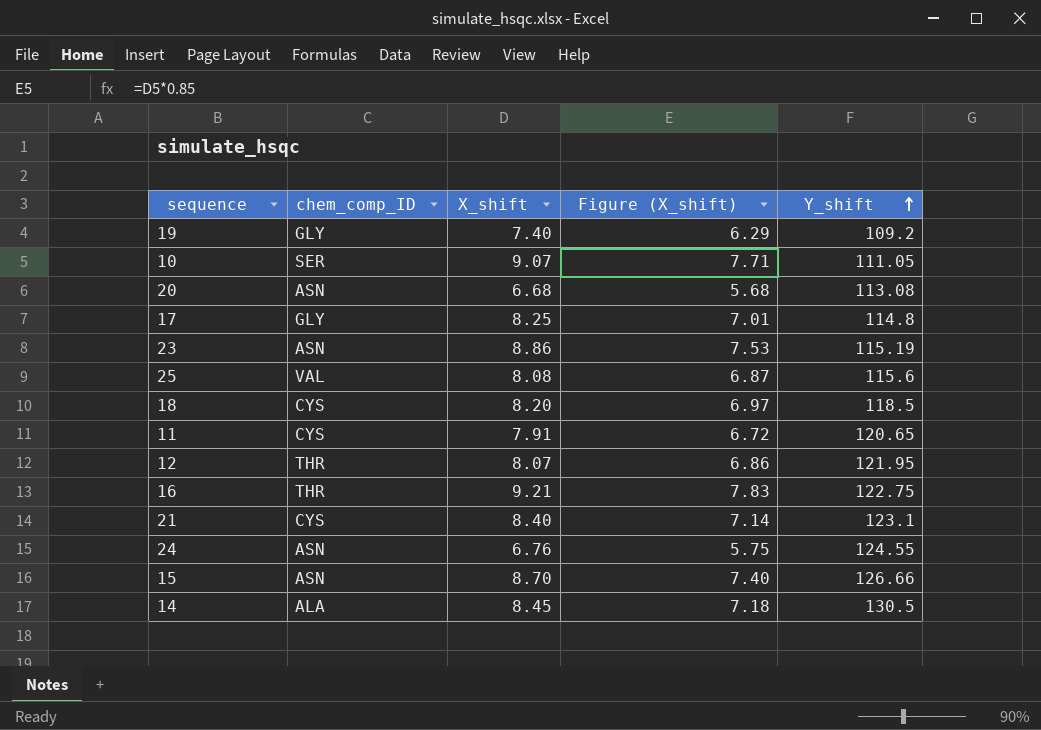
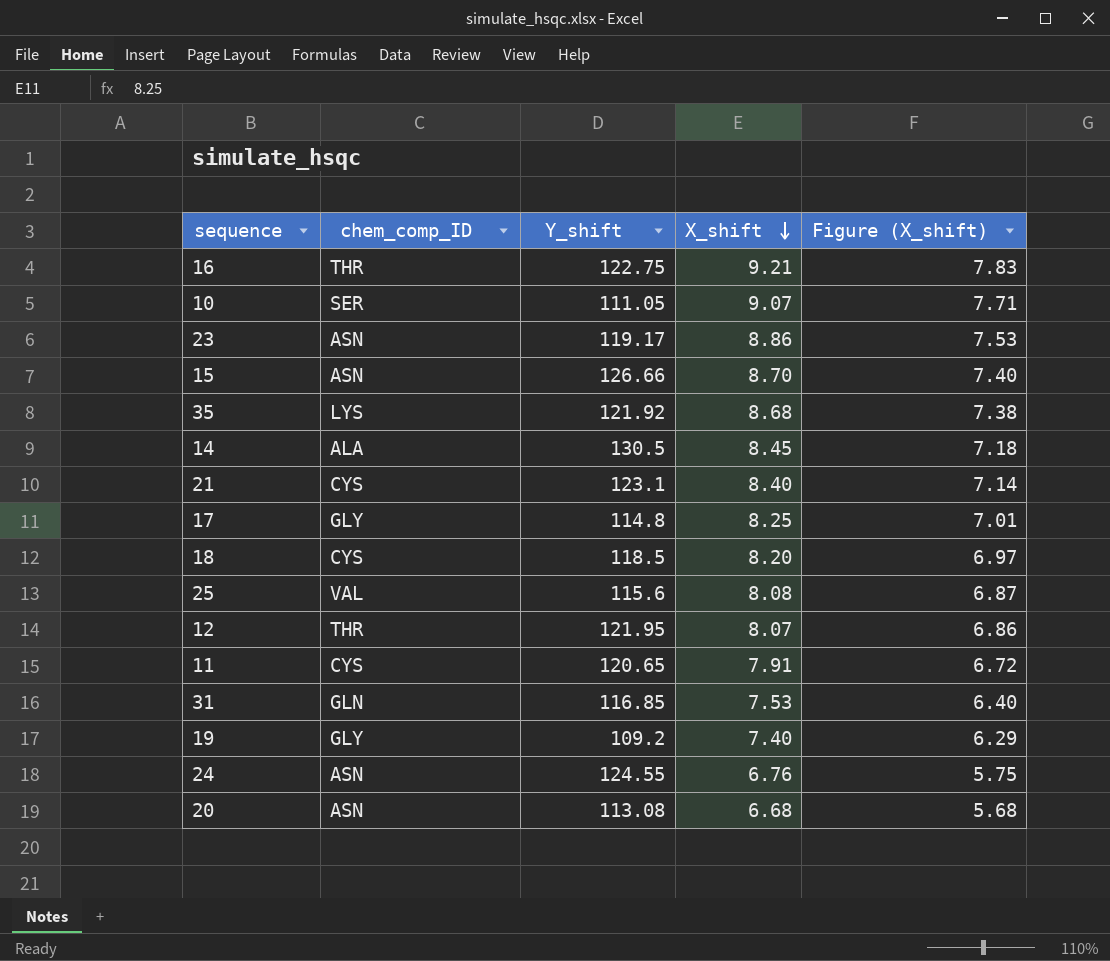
row order: Y_shift ascending -> X_shift descending
column Y_shift | position: 5 -> 3
23 | Y_shift: 115.19 -> 119.17
row 35: none -> LYS | 121.92 | 8.68 | 7.38
row 31: none -> GLN | 116.85 | 7.53 | 6.40

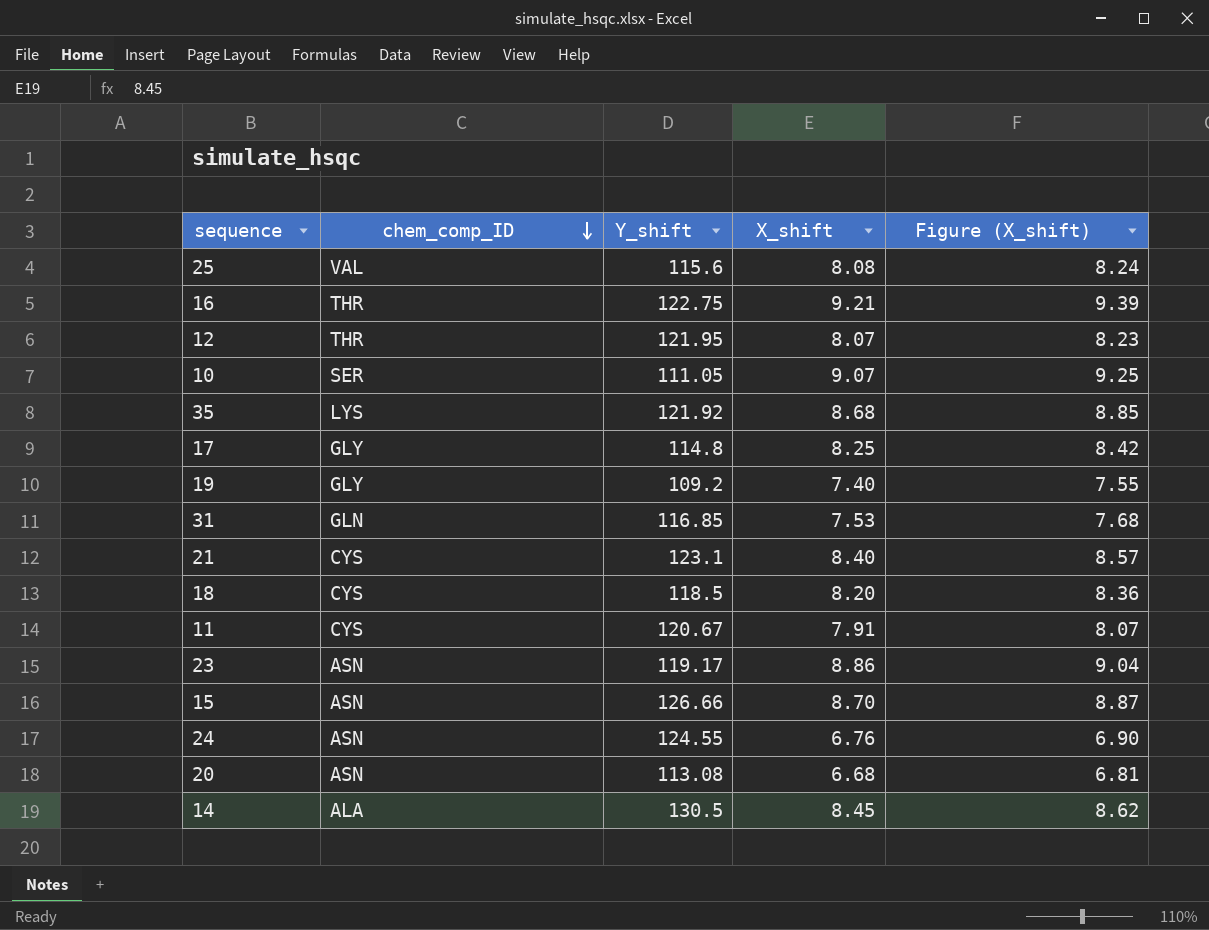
row order: X_shift descending -> chem_comp_ID descending
column Figure (X_shift) | formula: [X_shift] * 0.85 -> [X_shift] * 1.02
11 | Y_shift: 120.65 -> 120.67

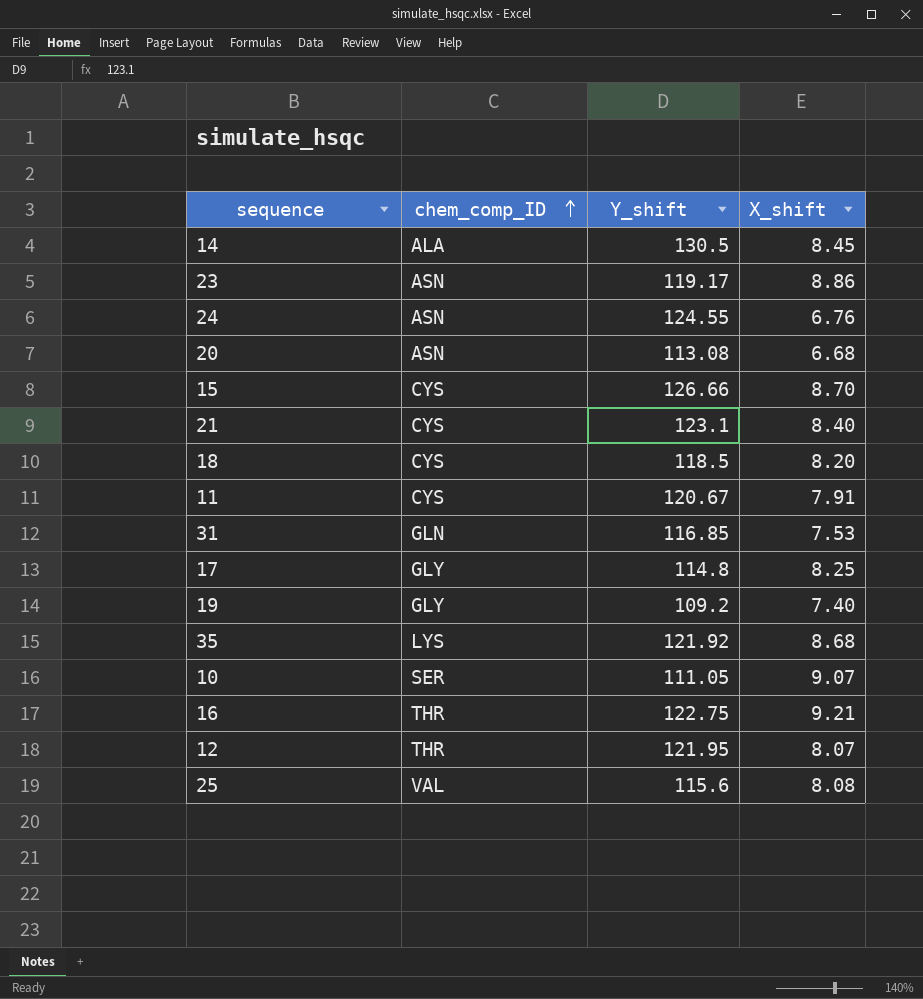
row order: chem_comp_ID descending -> chem_comp_ID ascending
column Figure (X_shift) | formula: [X_shift] * 1.02 -> none
15 | chem_comp_ID: ASN -> CYS

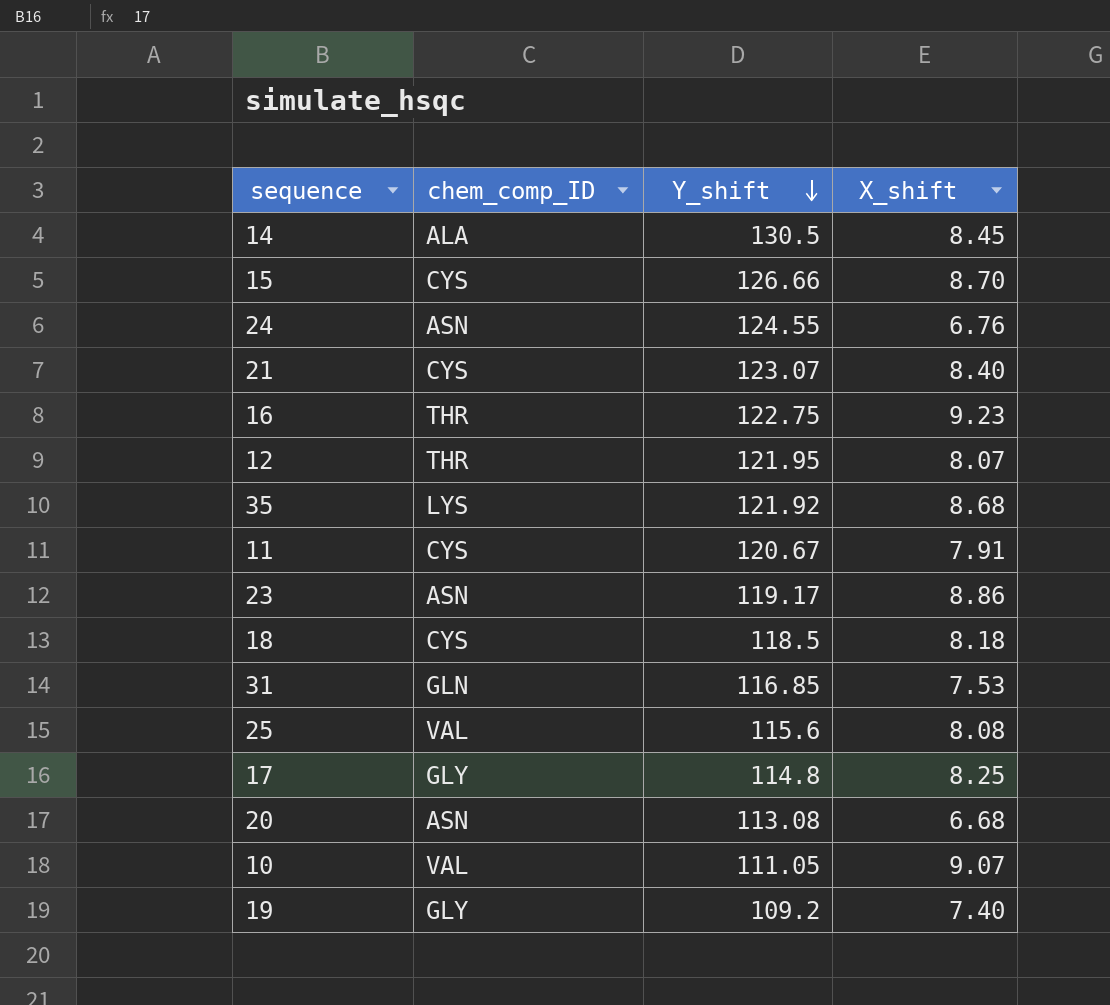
row order: chem_comp_ID ascending -> Y_shift descending
21 | Y_shift: 123.1 -> 123.07
16 | X_shift: 9.21 -> 9.23
18 | X_shift: 8.20 -> 8.18
10 | chem_comp_ID: SER -> VAL

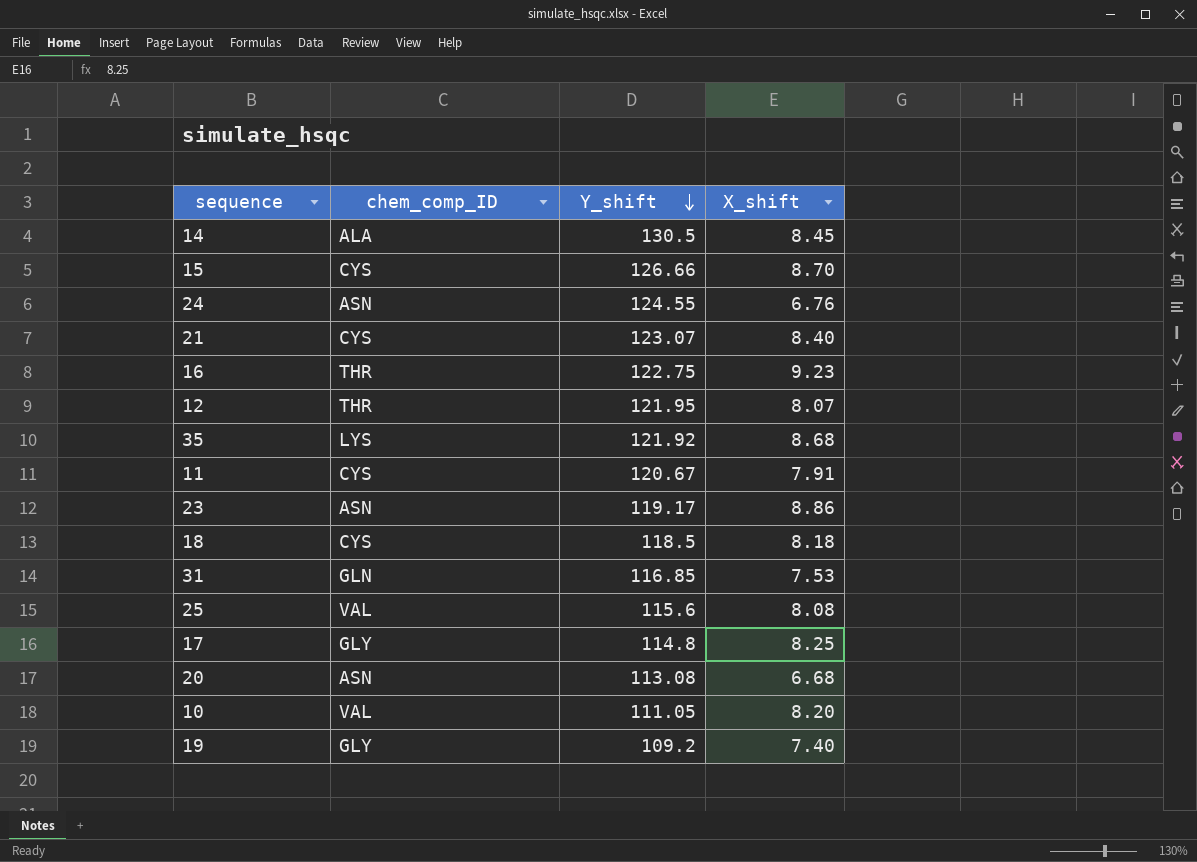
10 | X_shift: 9.07 -> 8.20

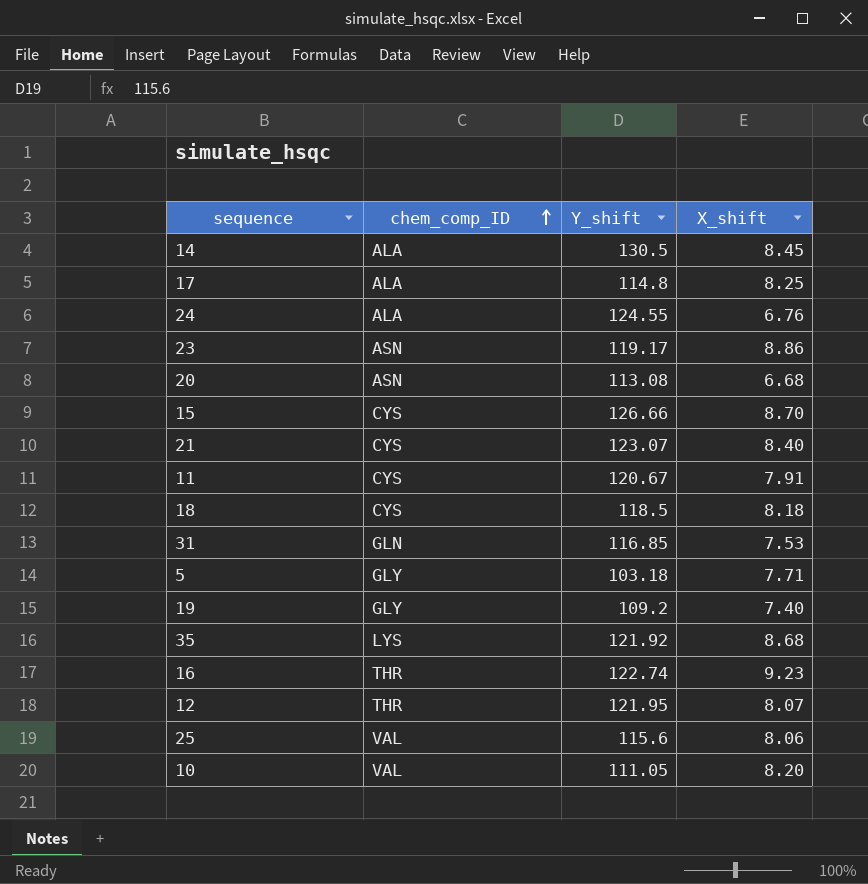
row order: Y_shift descending -> chem_comp_ID ascending
17 | chem_comp_ID: GLY -> ALA
24 | chem_comp_ID: ASN -> ALA
row 5: none -> GLY | 103.18 | 7.71
16 | Y_shift: 122.75 -> 122.74
25 | X_shift: 8.08 -> 8.06

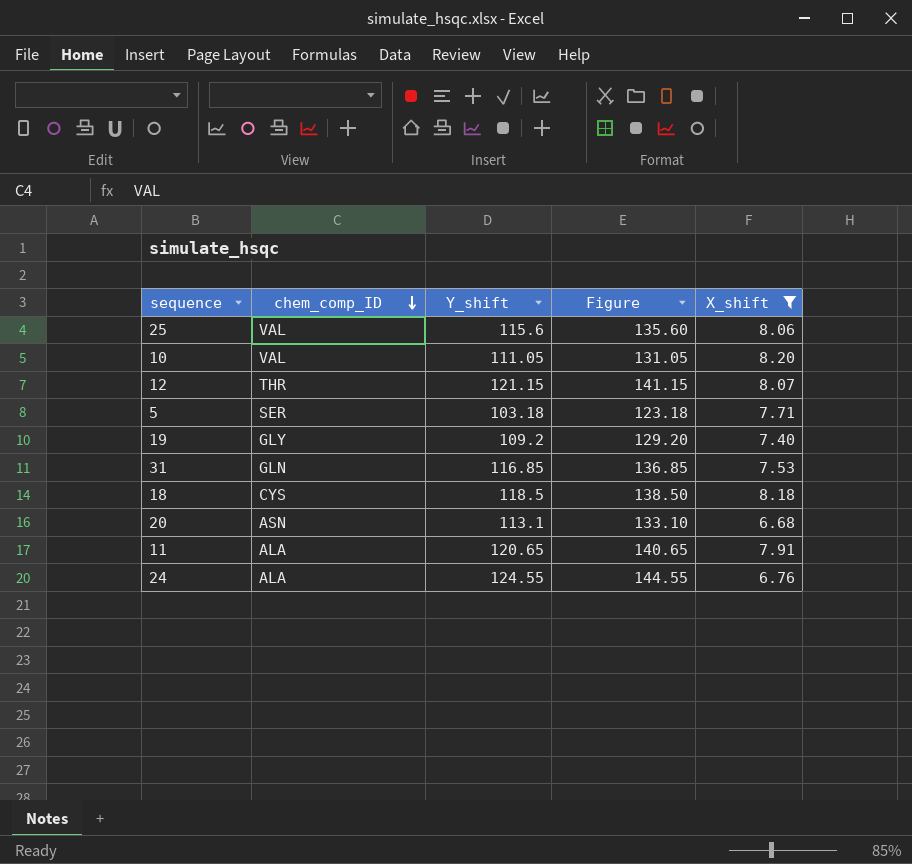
filter: none -> X_shift <= 8.20
row order: chem_comp_ID ascending -> chem_comp_ID descending
column Figure | formula: none -> [Y_shift] + 20
12 | Y_shift: 121.95 -> 121.15
5 | chem_comp_ID: GLY -> SER
20 | Y_shift: 113.08 -> 113.1
11 | chem_comp_ID: CYS -> ALA
11 | Y_shift: 120.67 -> 120.65

